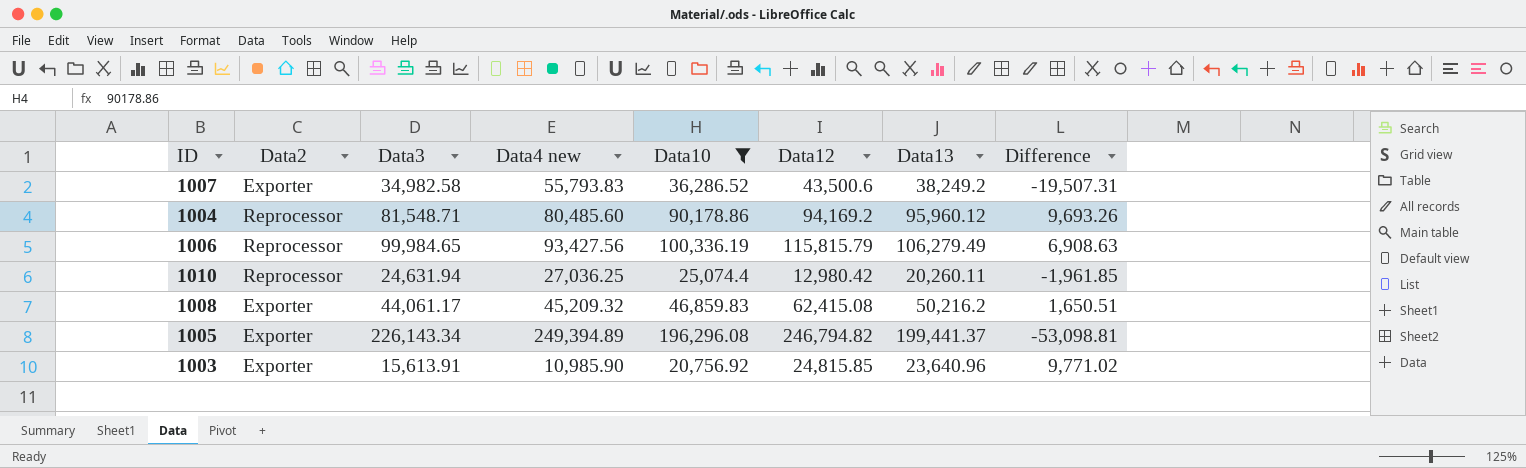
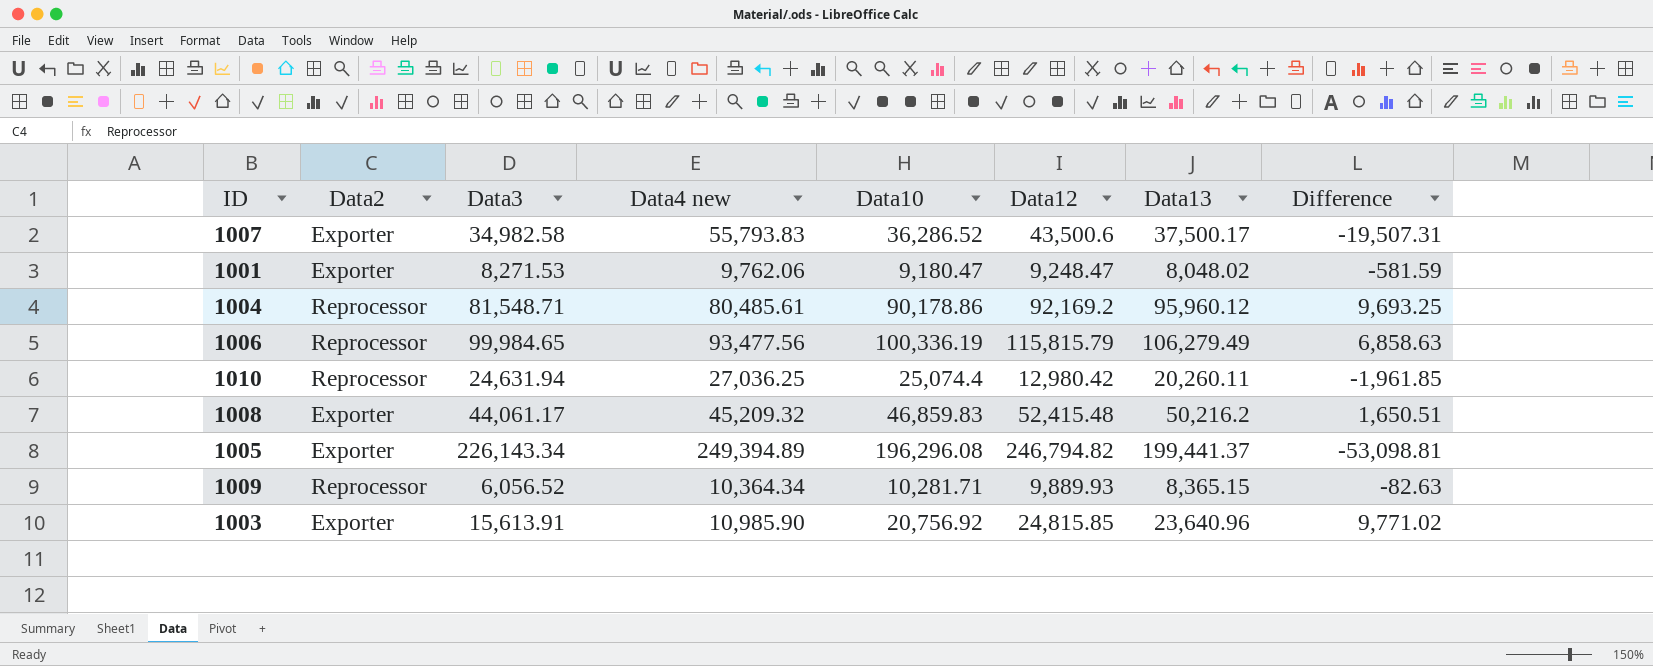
filter: Data10 >= 20,756.92 -> none
1007 | Data13: 38,249.2 -> 37,500.17
1004 | Data4 new: 80,485.60 -> 80,485.61
1004 | Data12: 94,169.2 -> 92,169.2
1004 | Difference: 9,693.26 -> 9,693.25
1006 | Data4 new: 93,427.56 -> 93,477.56
1006 | Difference: 6,908.63 -> 6,858.63
1008 | Data12: 62,415.08 -> 52,415.48

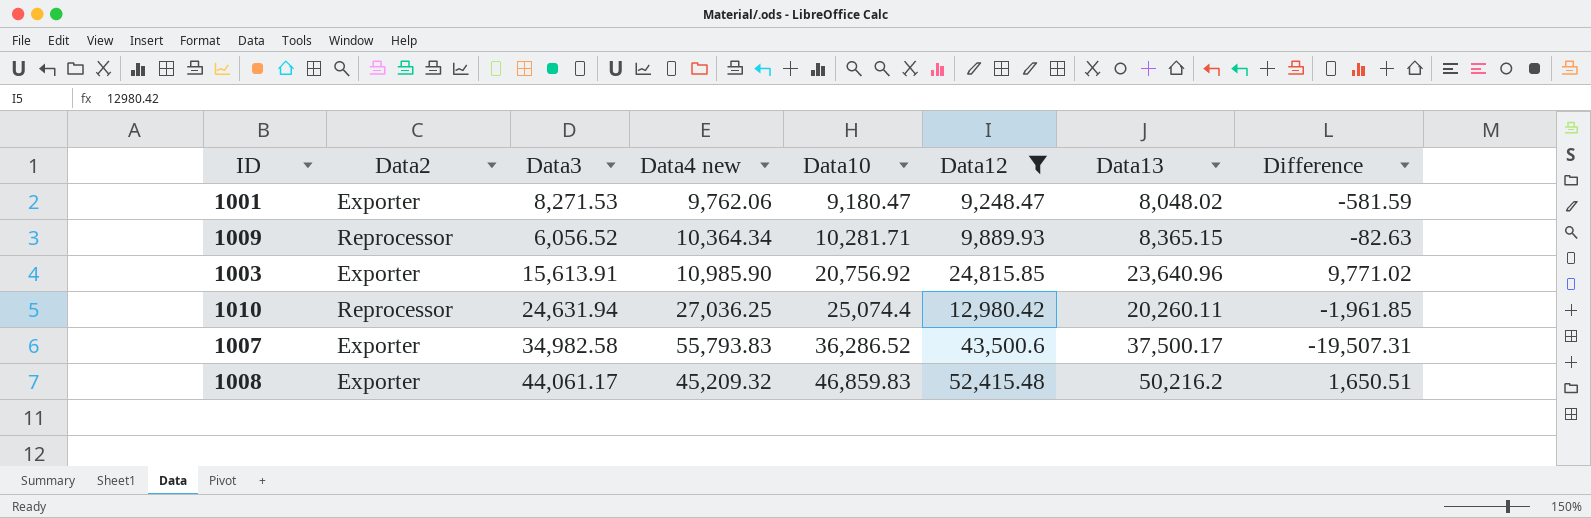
filter: none -> Data12 <= 52,415.48
row order: none -> Data10 ascending

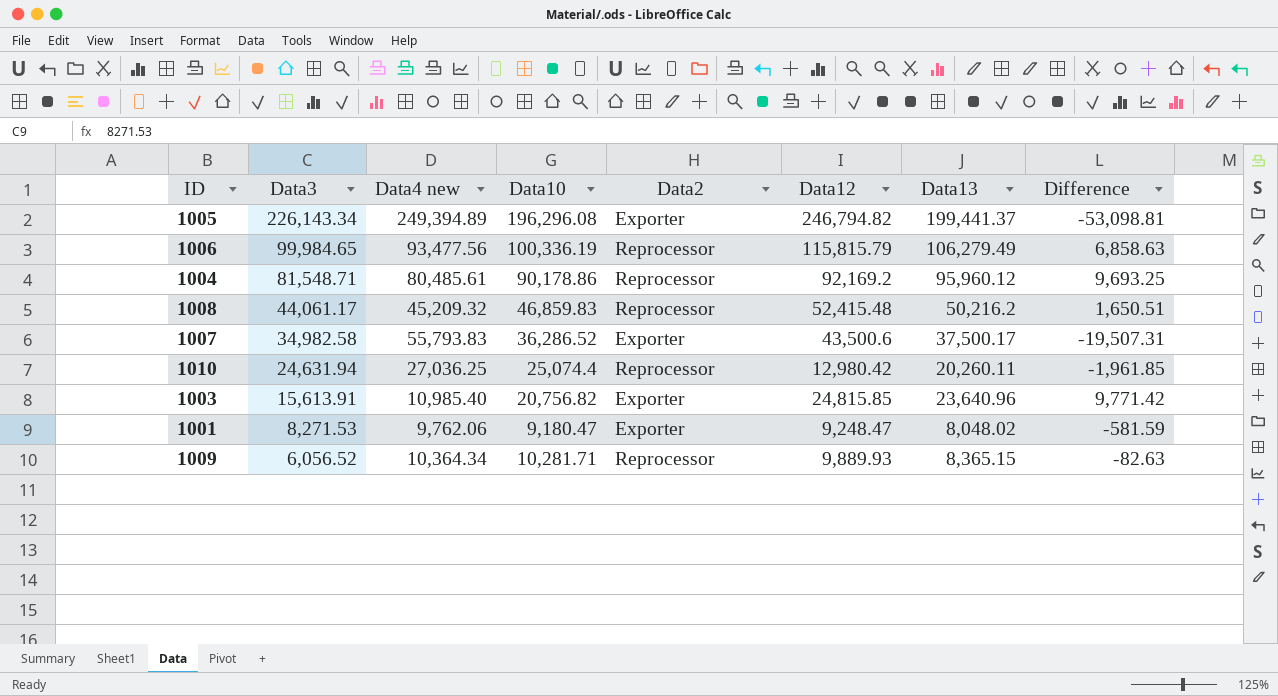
filter: Data12 <= 52,415.48 -> none
row order: Data10 ascending -> Data3 descending
column Data2 | position: 2 -> 5
1008 | Data2: Exporter -> Reprocessor
1003 | Data4 new: 10,985.90 -> 10,985.40
1003 | Data10: 20,756.92 -> 20,756.82
1003 | Difference: 9,771.02 -> 9,771.42

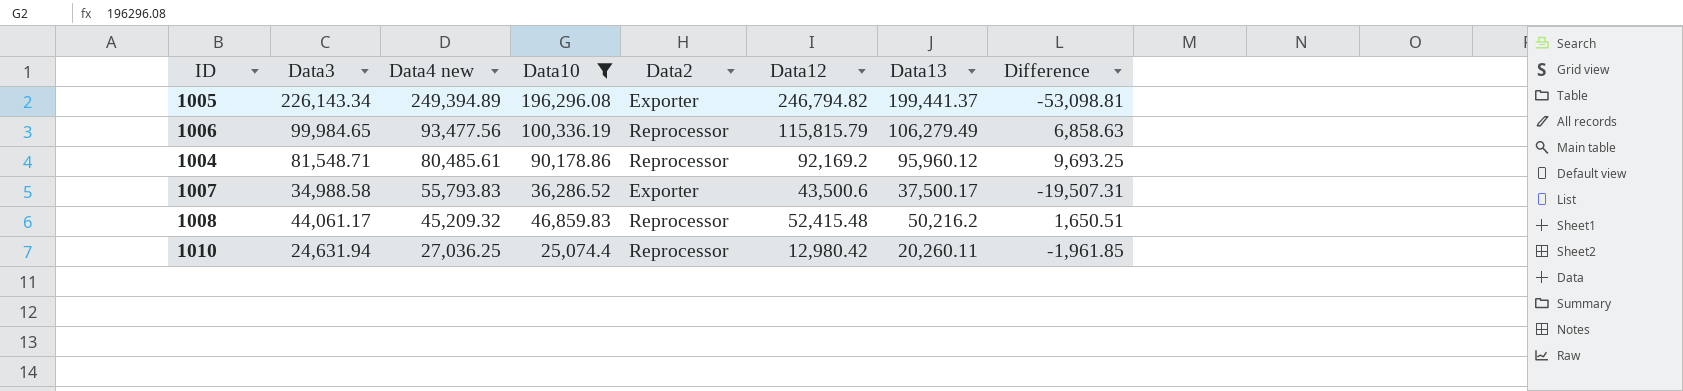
filter: none -> Data10 >= 25,074.4
row order: Data3 descending -> Data4 new descending
1007 | Data3: 34,982.58 -> 34,988.58

